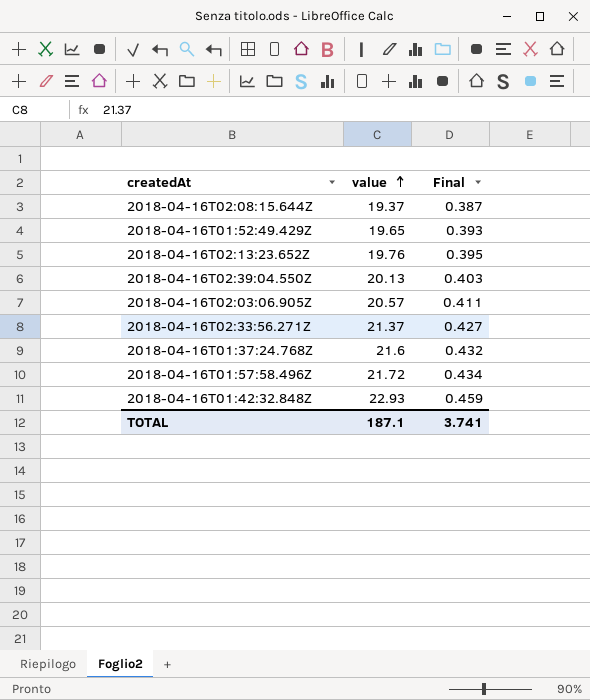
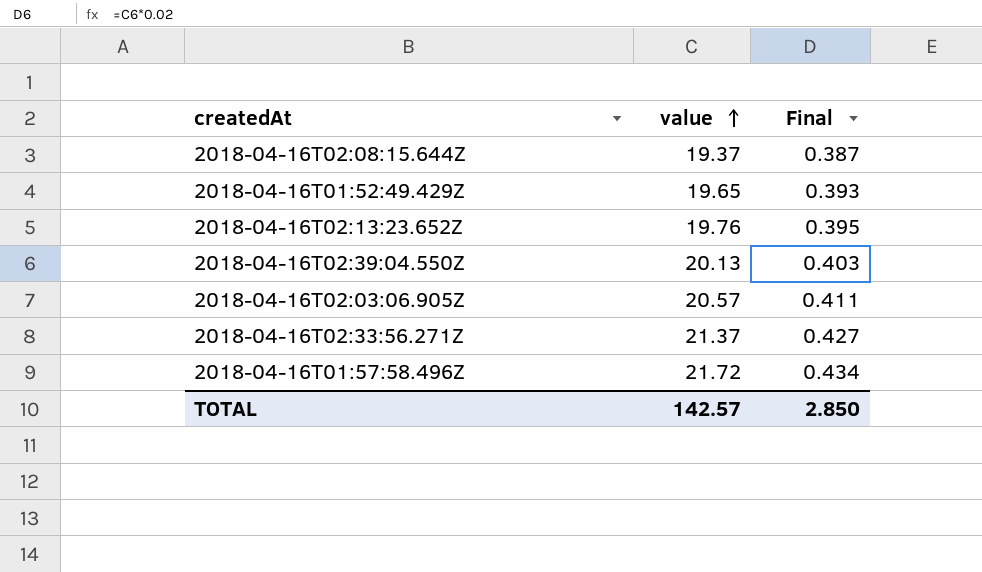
row 2018-04-16T01:37:24.768Z: 21.6 | 0.432 -> none
row 2018-04-16T01:42:32.848Z: 22.93 | 0.459 -> none
TOTAL | value: 187.1 -> 142.57
TOTAL | Final: 3.741 -> 2.850

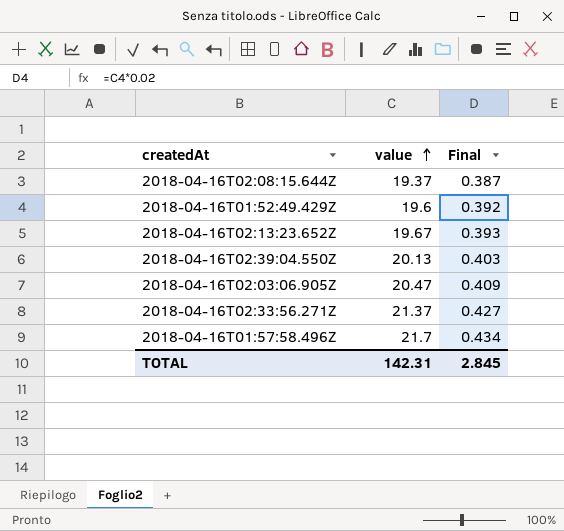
2018-04-16T01:52:49.429Z | value: 19.65 -> 19.6
2018-04-16T01:52:49.429Z | Final: 0.393 -> 0.392
2018-04-16T02:13:23.652Z | value: 19.76 -> 19.67
2018-04-16T02:13:23.652Z | Final: 0.395 -> 0.393
2018-04-16T02:03:06.905Z | value: 20.57 -> 20.47
2018-04-16T02:03:06.905Z | Final: 0.411 -> 0.409
2018-04-16T01:57:58.496Z | value: 21.72 -> 21.7
TOTAL | value: 142.57 -> 142.31
TOTAL | Final: 2.850 -> 2.845

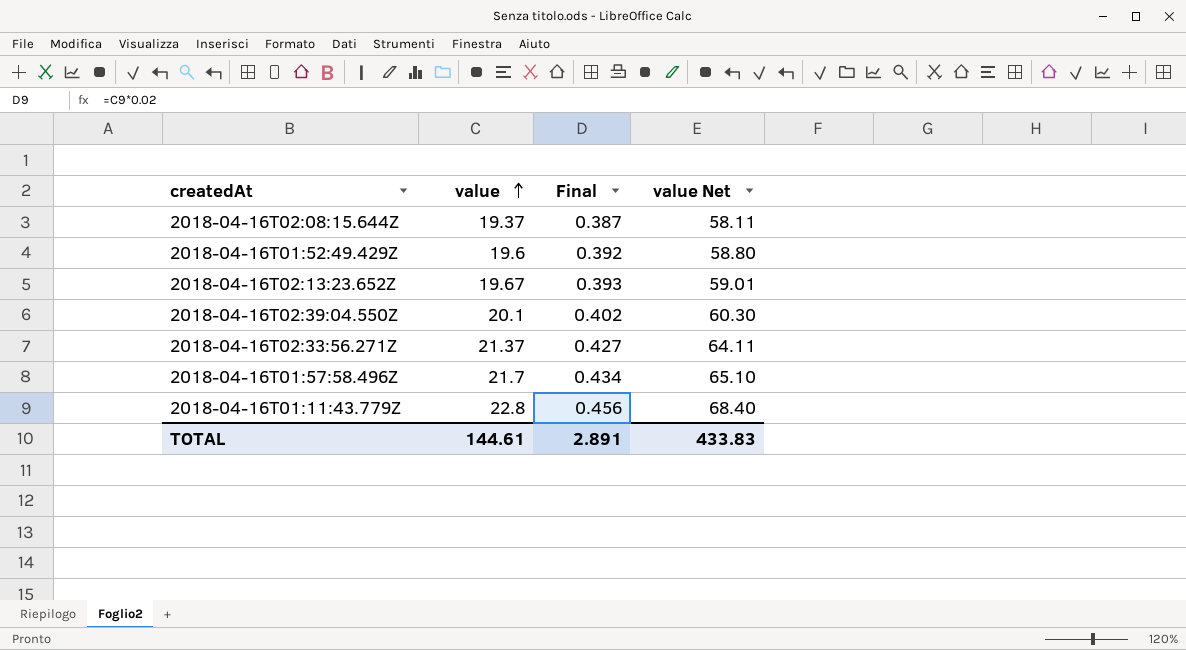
column value Net | formula: none -> [value] * 3
row 2018-04-16T02:03:06.905Z: 20.47 | 0.409 -> none
2018-04-16T02:39:04.550Z | value: 20.13 -> 20.1
2018-04-16T02:39:04.550Z | Final: 0.403 -> 0.402
row 2018-04-16T01:11:43.779Z: none -> 22.8 | 0.456 | 68.40
TOTAL | value: 142.31 -> 144.61
TOTAL | Final: 2.845 -> 2.891

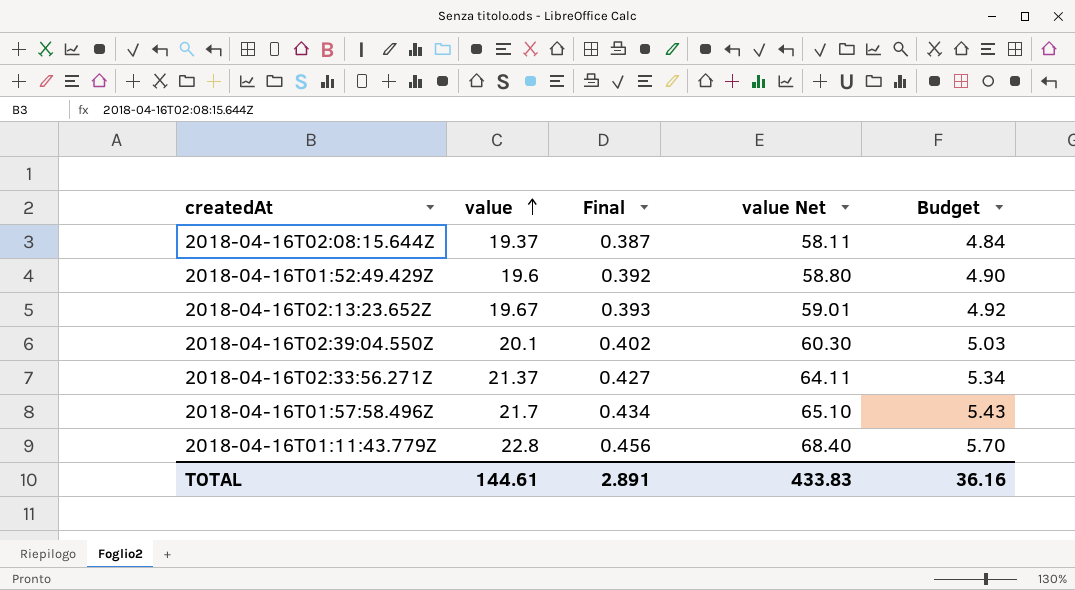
column Budget | formula: none -> [value] * 0.25

